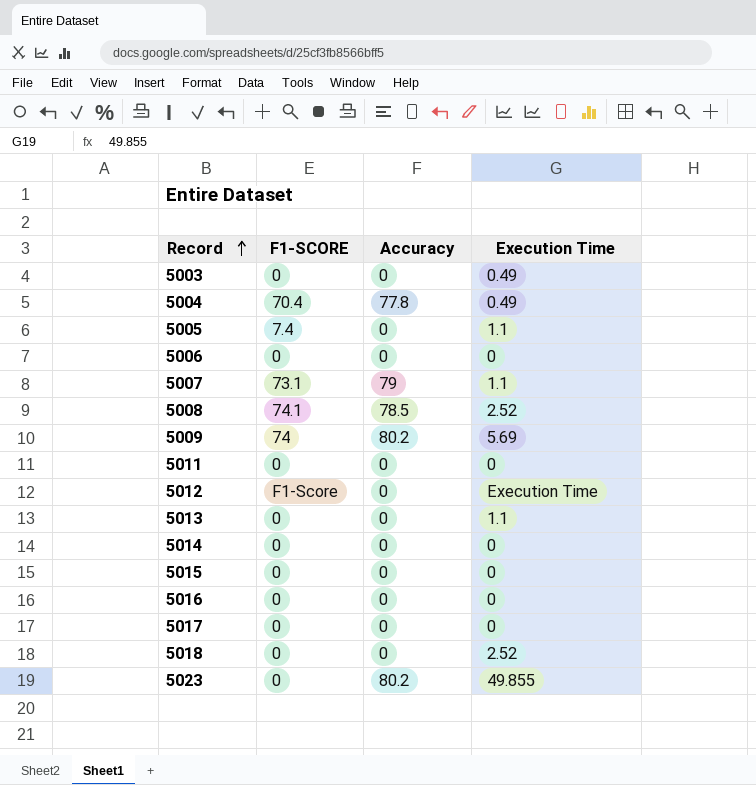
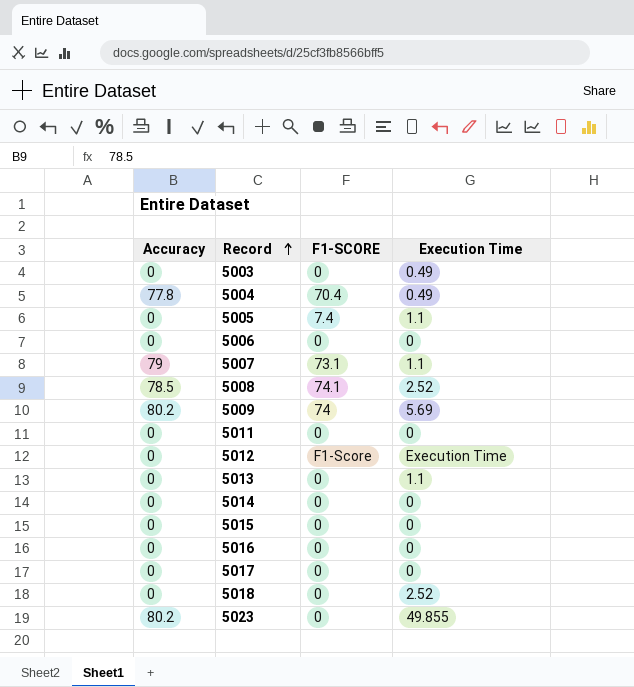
column Accuracy | position: 3 -> 1

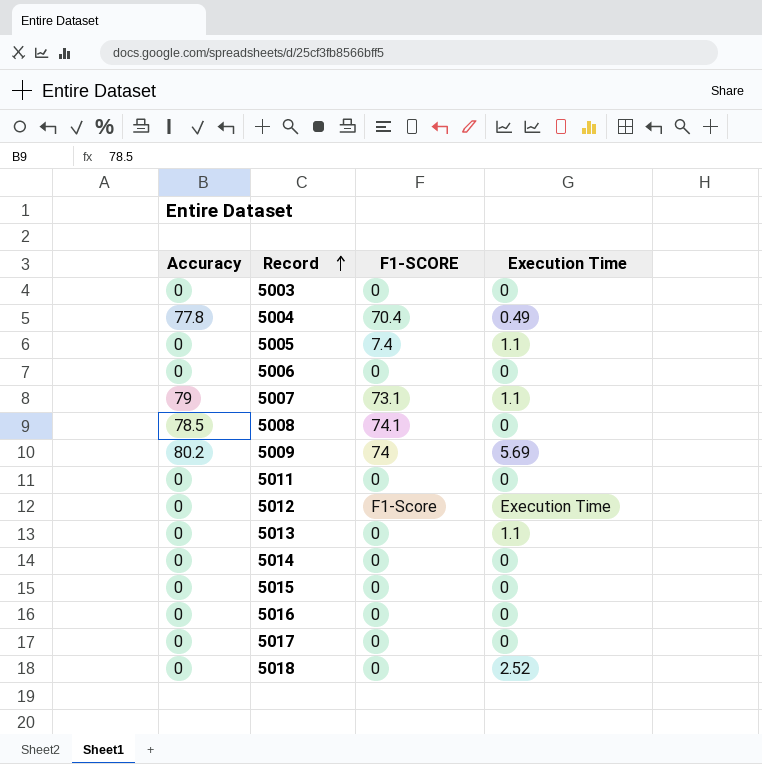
row 5023: 80.2 | 0 | 49.855 -> none
5003 | Execution Time: 0.49 -> 0
5008 | Execution Time: 2.52 -> 0

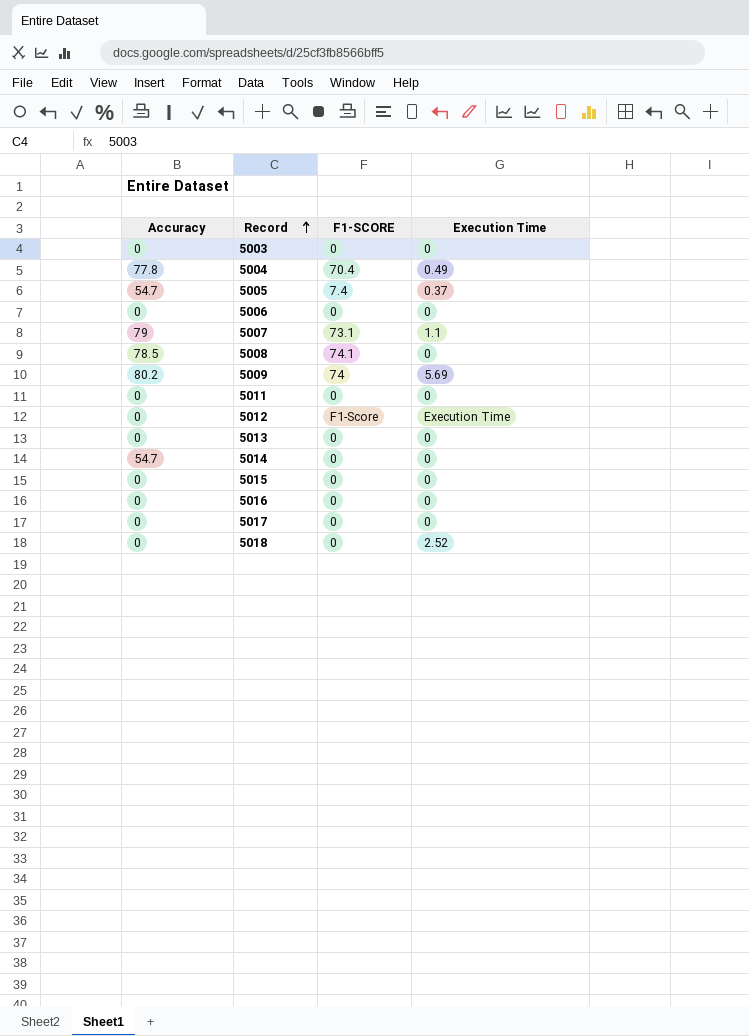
5005 | Accuracy: 0 -> 54.7
5005 | Execution Time: 1.1 -> 0.37
5013 | Execution Time: 1.1 -> 0
5014 | Accuracy: 0 -> 54.7

